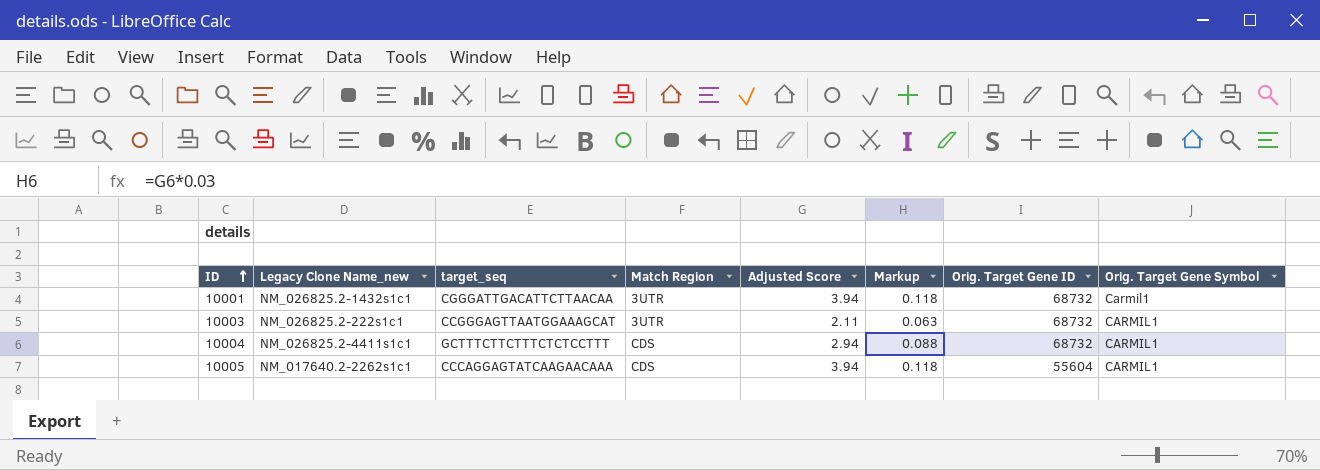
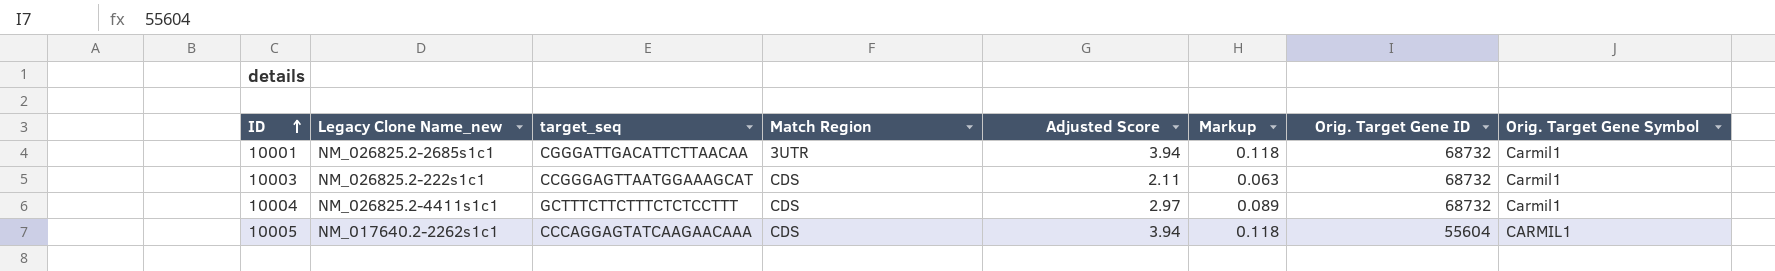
10001 | Legacy Clone Name_new: NM_026825.2-1432s1c1 -> NM_026825.2-2685s1c1
10003 | Match Region: 3UTR -> CDS
10003 | Orig. Target Gene Symbol: CARMIL1 -> Carmil1
10004 | Adjusted Score: 2.94 -> 2.97
10004 | Markup: 0.088 -> 0.089
10004 | Orig. Target Gene Symbol: CARMIL1 -> Carmil1

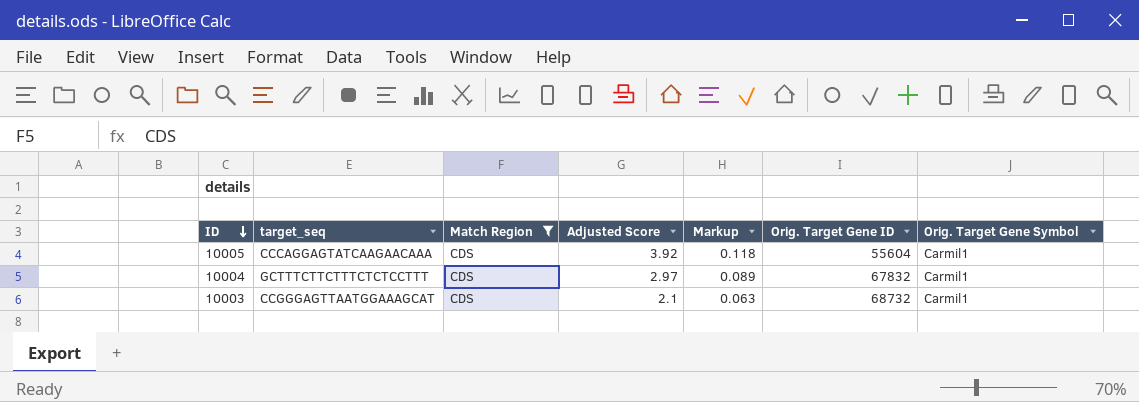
filter: none -> Match Region = CDS
row order: ID ascending -> ID descending
column Legacy Clone Name_new | position: 2 -> none
10005 | Adjusted Score: 3.94 -> 3.92
10005 | Orig. Target Gene Symbol: CARMIL1 -> Carmil1
10004 | Orig. Target Gene ID: 68732 -> 67832
10003 | Adjusted Score: 2.11 -> 2.1

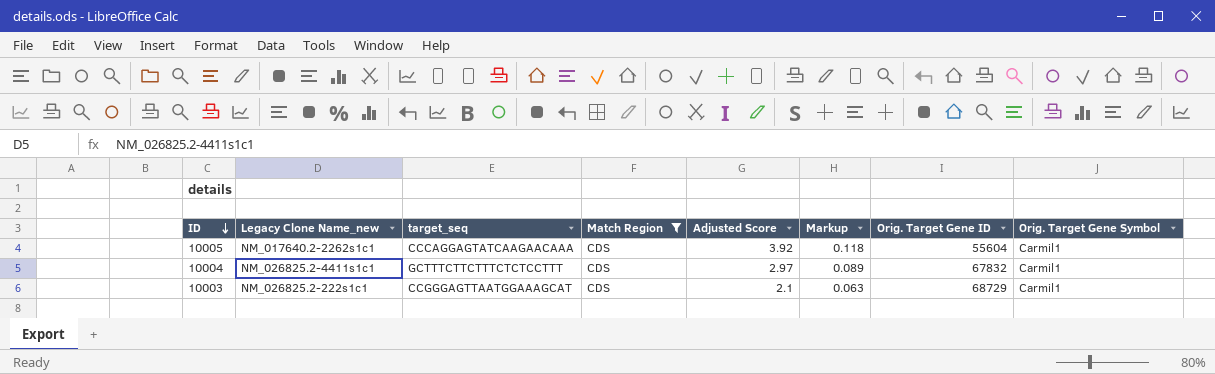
column Legacy Clone Name_new | position: none -> 2
10003 | Orig. Target Gene ID: 68732 -> 68729

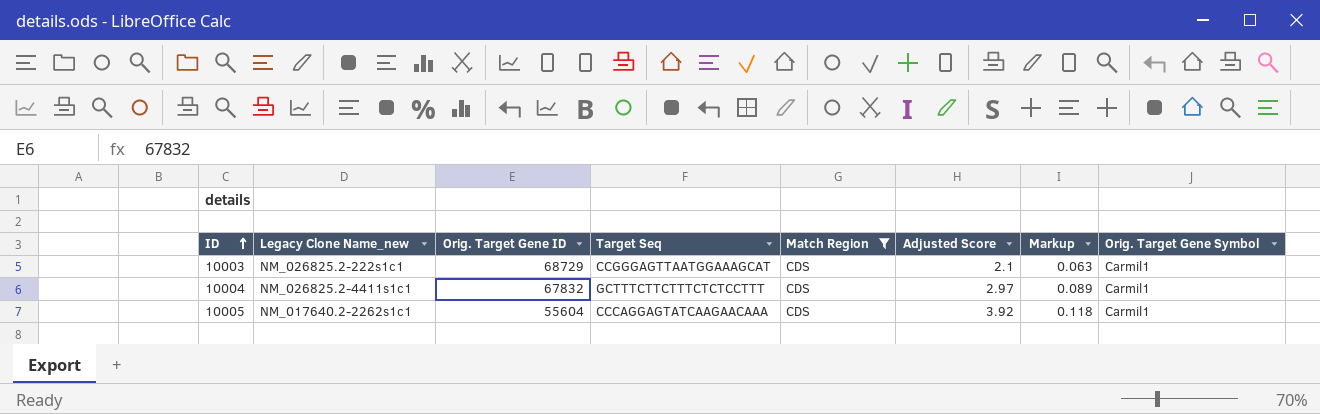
row order: ID descending -> ID ascending
column Orig. Target Gene ID | position: 7 -> 3
column name: target_seq -> Target Seq

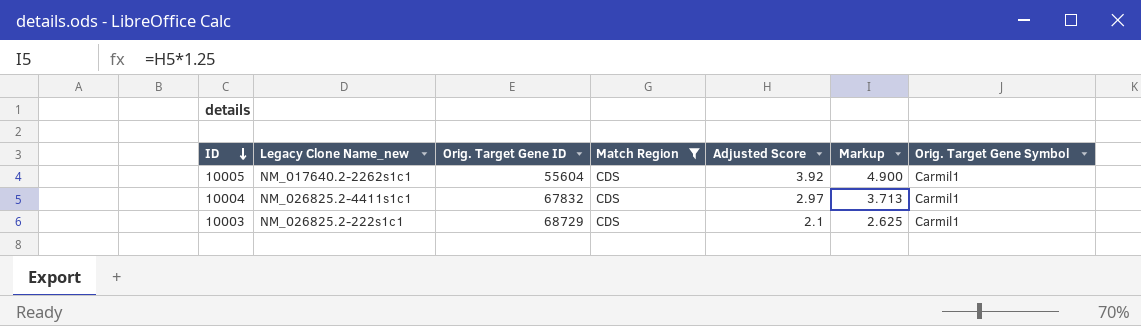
row order: ID ascending -> ID descending
column Target Seq | position: 4 -> none
column Markup | formula: [Adjusted Score] * 0.03 -> [Adjusted Score] * 1.25

